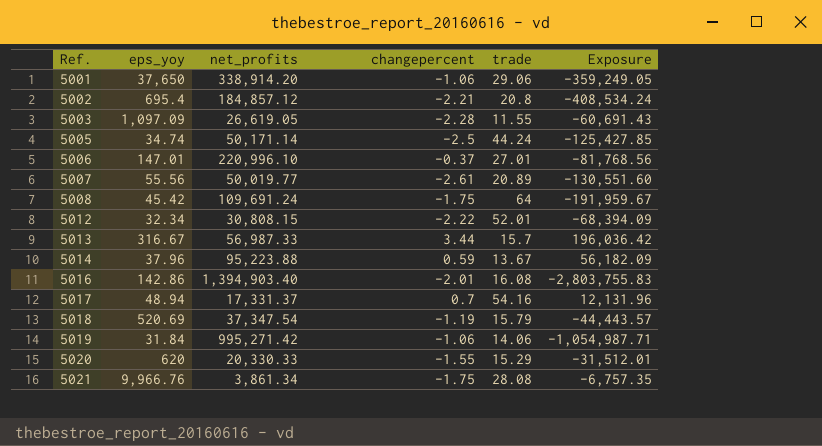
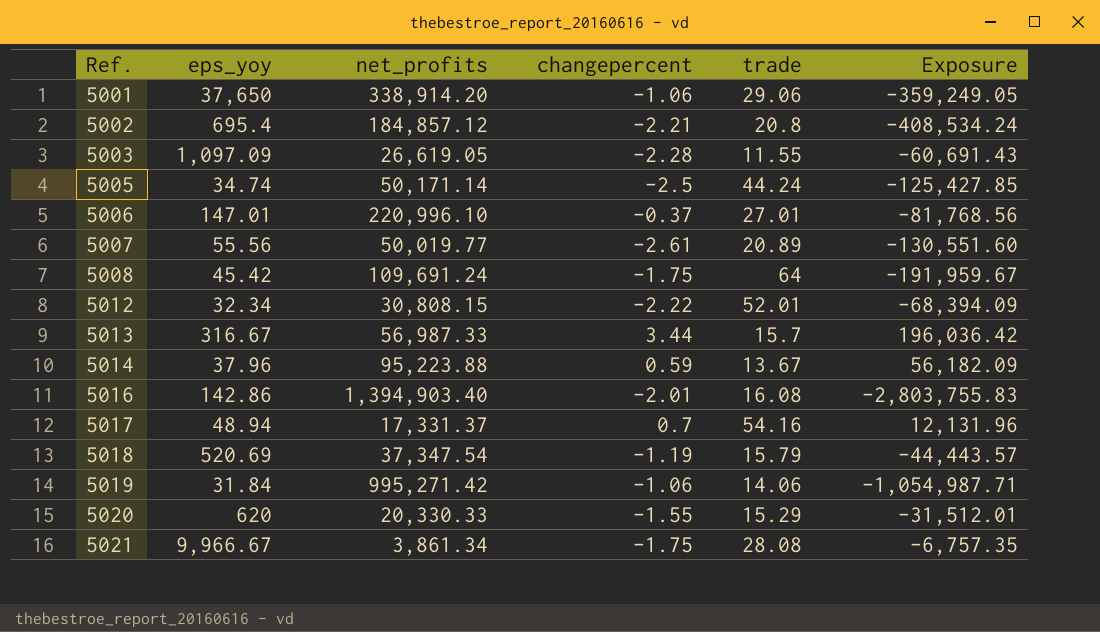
5021 | eps_yoy: 9,966.76 -> 9,966.67

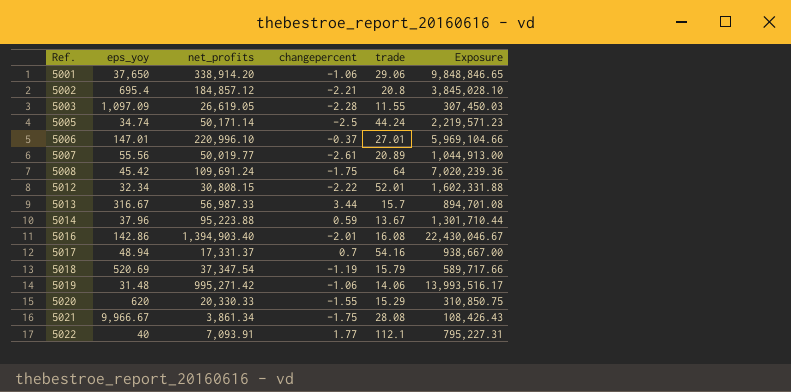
column Exposure | formula: [net_profits] * [changepercent] -> [net_profits] * [trade]
5019 | eps_yoy: 31.84 -> 31.48
row 5022: none -> 40 | 7,093.91 | 1.77 | 112.1 | 795,227.31

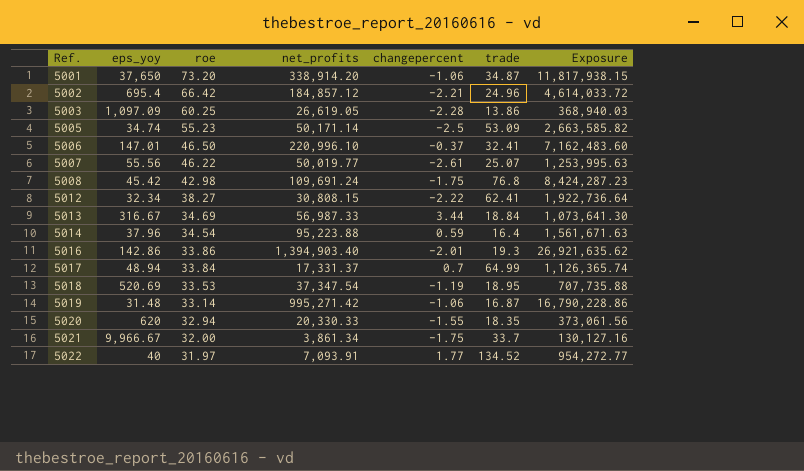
column roe | position: none -> 3
5001 | trade: 29.06 -> 34.87
5001 | Exposure: 9,848,846.65 -> 11,817,938.15
5002 | trade: 20.8 -> 24.96
5002 | Exposure: 3,845,028.10 -> 4,614,033.72
5003 | trade: 11.55 -> 13.86
5003 | Exposure: 307,450.03 -> 368,940.03
5005 | trade: 44.24 -> 53.09
5005 | Exposure: 2,219,571.23 -> 2,663,585.82
5006 | trade: 27.01 -> 32.41
5006 | Exposure: 5,969,104.66 -> 7,162,483.60
5007 | trade: 20.89 -> 25.07
5007 | Exposure: 1,044,913.00 -> 1,253,995.63
5008 | trade: 64 -> 76.8
5008 | Exposure: 7,020,239.36 -> 8,424,287.23
5012 | trade: 52.01 -> 62.41
5012 | Exposure: 1,602,331.88 -> 1,922,736.64
5013 | trade: 15.7 -> 18.84
5013 | Exposure: 894,701.08 -> 1,073,641.30
5014 | trade: 13.67 -> 16.4
5014 | Exposure: 1,301,710.44 -> 1,561,671.63
5016 | trade: 16.08 -> 19.3
5016 | Exposure: 22,430,046.67 -> 26,921,635.62
5017 | trade: 54.16 -> 64.99
5017 | Exposure: 938,667.00 -> 1,126,365.74
5018 | trade: 15.79 -> 18.95
5018 | Exposure: 589,717.66 -> 707,735.88
5019 | trade: 14.06 -> 16.87
5019 | Exposure: 13,993,516.17 -> 16,790,228.86
5020 | trade: 15.29 -> 18.35
5020 | Exposure: 310,850.75 -> 373,061.56
5021 | trade: 28.08 -> 33.7
5021 | Exposure: 108,426.43 -> 130,127.16
5022 | trade: 112.1 -> 134.52
5022 | Exposure: 795,227.31 -> 954,272.77

